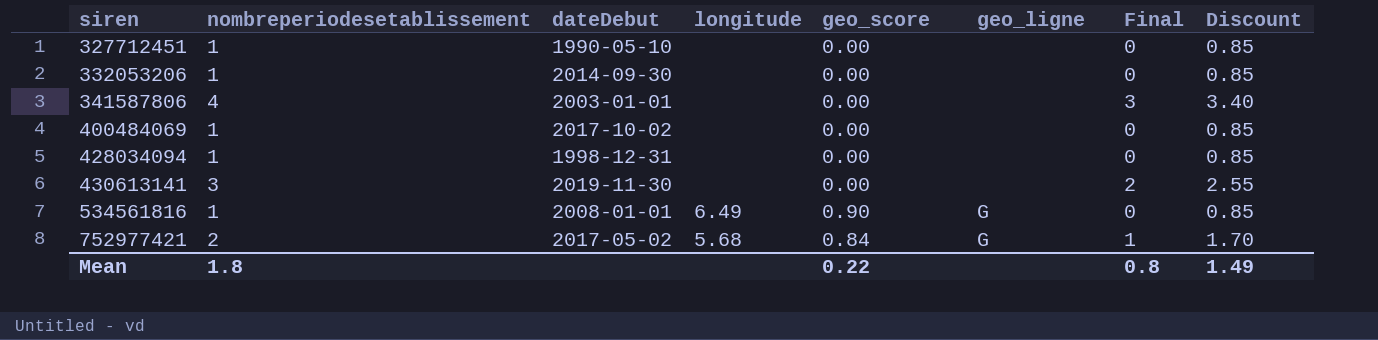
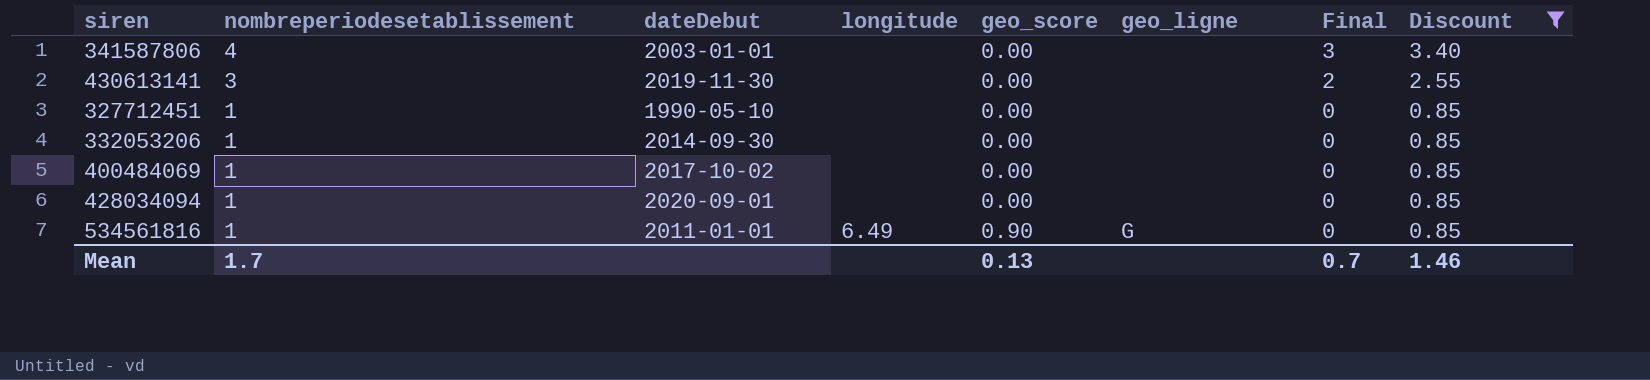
filter: none -> Discount != 1.70
row order: siren ascending -> nombreperiodesetablissement descending
428034094 | dateDebut: 1998-12-31 -> 2020-09-01
534561816 | dateDebut: 2008-01-01 -> 2011-01-01
Mean | nombreperiodesetablissement: 1.8 -> 1.7
Mean | geo_score: 0.22 -> 0.13
Mean | Final: 0.8 -> 0.7
Mean | Discount: 1.49 -> 1.46

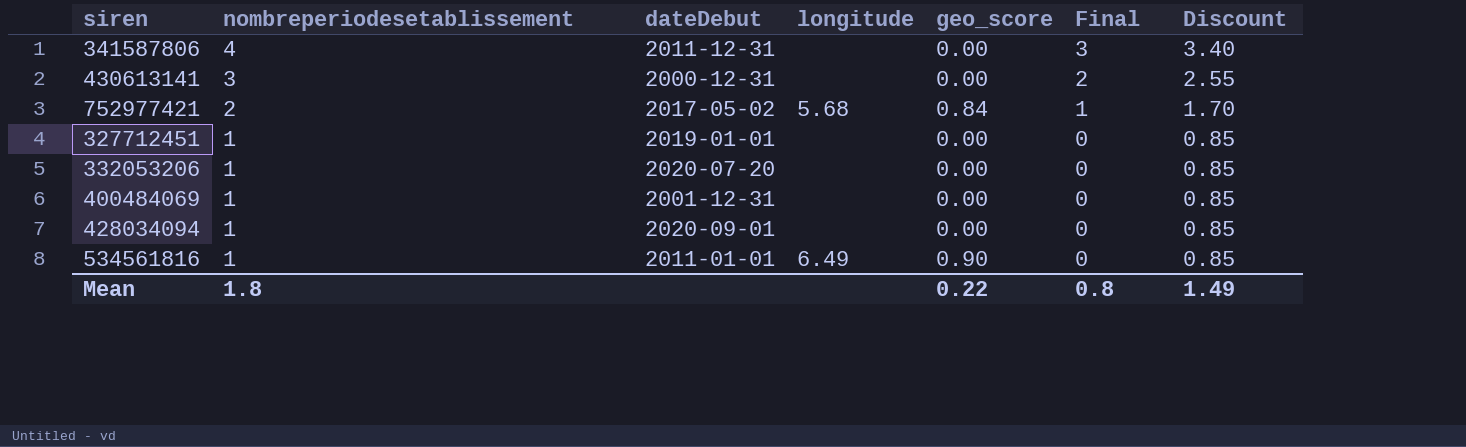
filter: Discount != 1.70 -> none
column geo_ligne | position: 6 -> none
341587806 | dateDebut: 2003-01-01 -> 2011-12-31
430613141 | dateDebut: 2019-11-30 -> 2000-12-31
327712451 | dateDebut: 1990-05-10 -> 2019-01-01
332053206 | dateDebut: 2014-09-30 -> 2020-07-20
400484069 | dateDebut: 2017-10-02 -> 2001-12-31
Mean | nombreperiodesetablissement: 1.7 -> 1.8
Mean | geo_score: 0.13 -> 0.22
Mean | Final: 0.7 -> 0.8
Mean | Discount: 1.46 -> 1.49

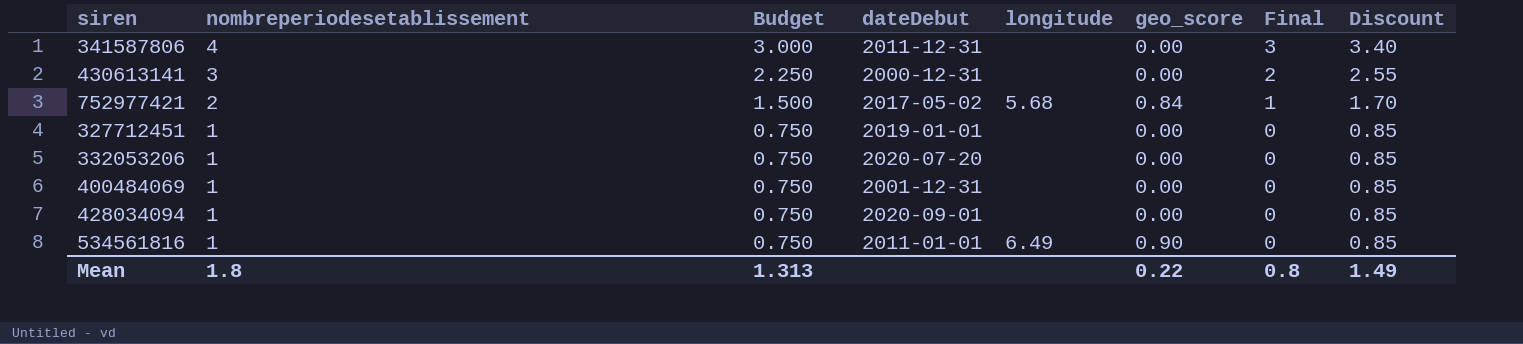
column Budget | formula: none -> [nombreperiodesetablissement] * 0.75

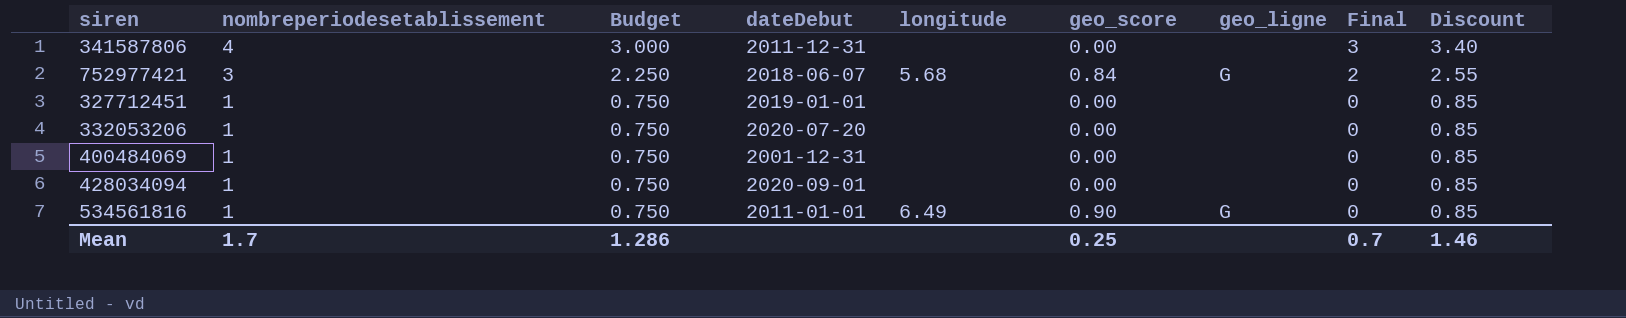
column geo_ligne | position: none -> 7
row 430613141: 3 | 2.250 | 2000-12-31 | none | 0.00 | 2 | 2.55 -> none
752977421 | nombreperiodesetablissement: 2 -> 3
752977421 | Budget: 1.500 -> 2.250
752977421 | dateDebut: 2017-05-02 -> 2018-06-07
752977421 | Final: 1 -> 2
752977421 | Discount: 1.70 -> 2.55
Mean | nombreperiodesetablissement: 1.8 -> 1.7
Mean | Budget: 1.313 -> 1.286
Mean | geo_score: 0.22 -> 0.25
Mean | Final: 0.8 -> 0.7
Mean | Discount: 1.49 -> 1.46

